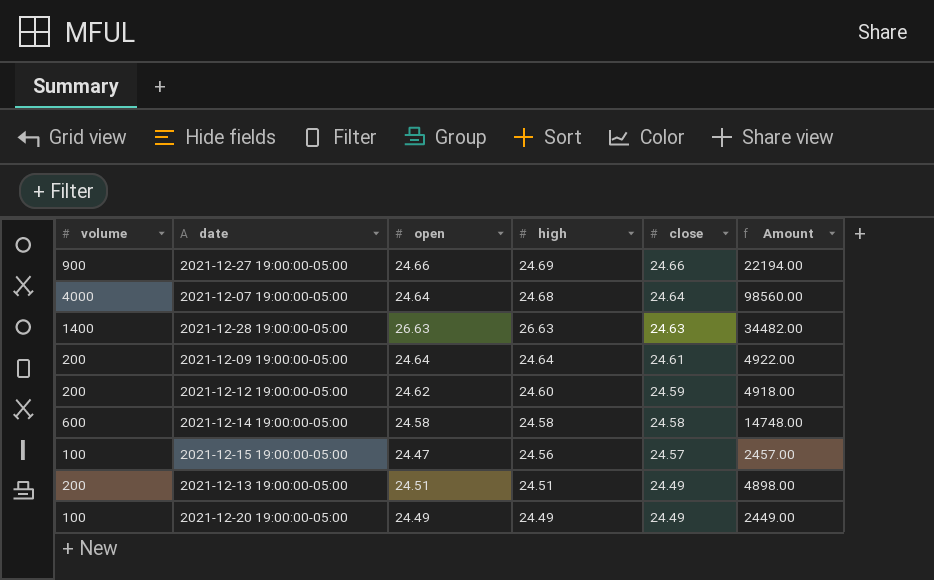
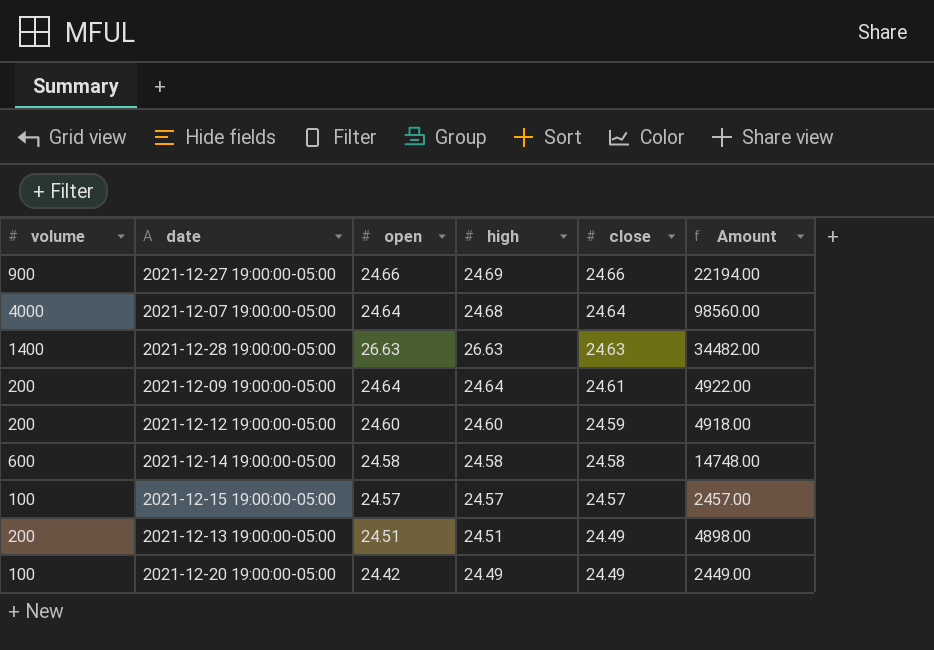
2021-12-12 19:00:00-05:00 | open: 24.62 -> 24.60
2021-12-15 19:00:00-05:00 | open: 24.47 -> 24.57
2021-12-15 19:00:00-05:00 | high: 24.56 -> 24.57
2021-12-20 19:00:00-05:00 | open: 24.49 -> 24.42

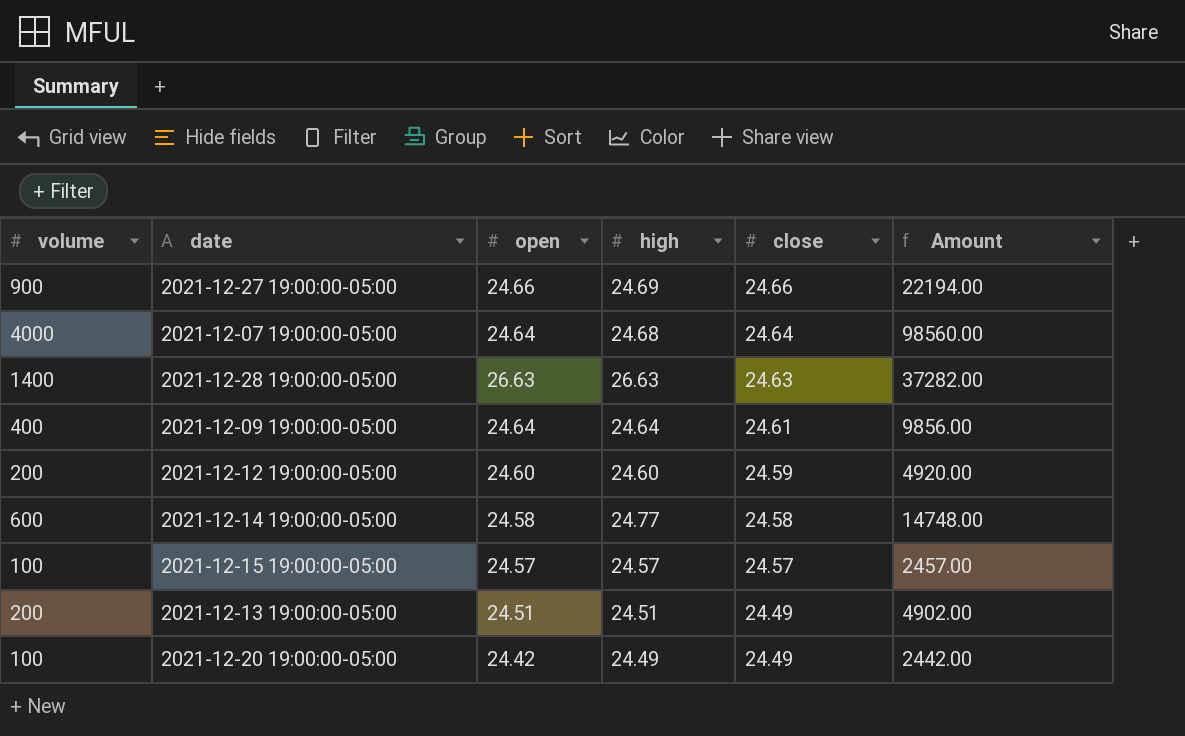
column Amount | formula: [volume] * [close] -> [volume] * [open]
2021-12-09 19:00:00-05:00 | volume: 200 -> 400
2021-12-14 19:00:00-05:00 | high: 24.58 -> 24.77

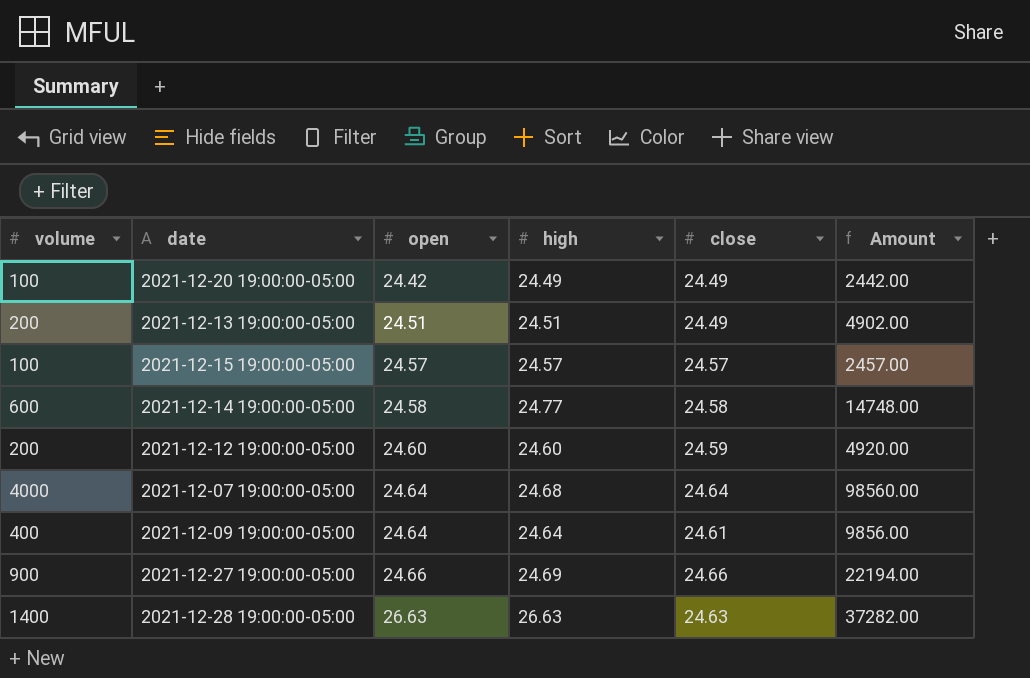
row order: close descending -> open ascending

